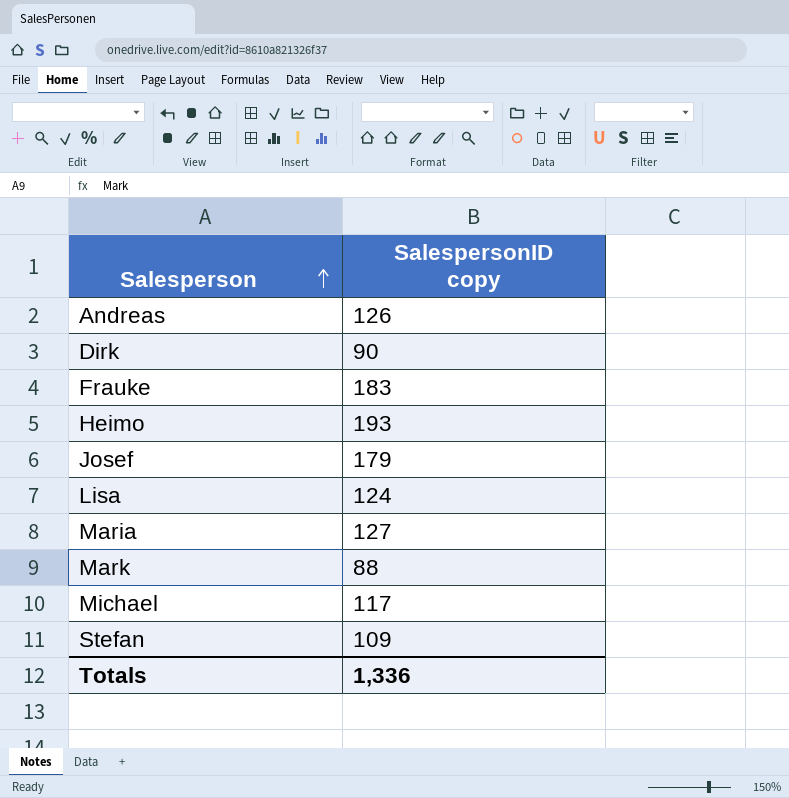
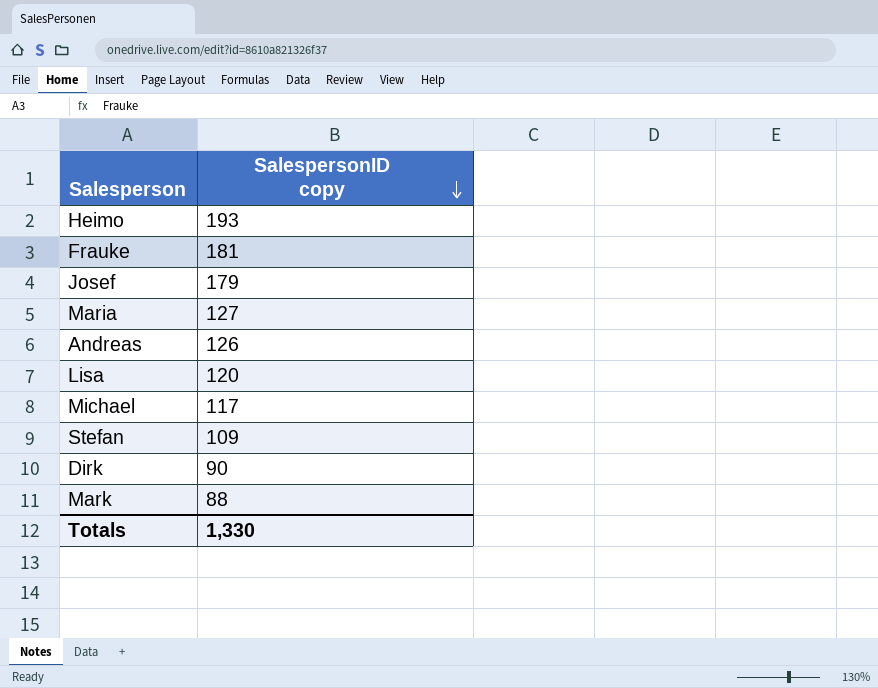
row order: Salesperson ascending -> SalespersonID copy descending
Frauke | SalespersonID copy: 183 -> 181
Lisa | SalespersonID copy: 124 -> 120
Totals | SalespersonID copy: 1,336 -> 1,330

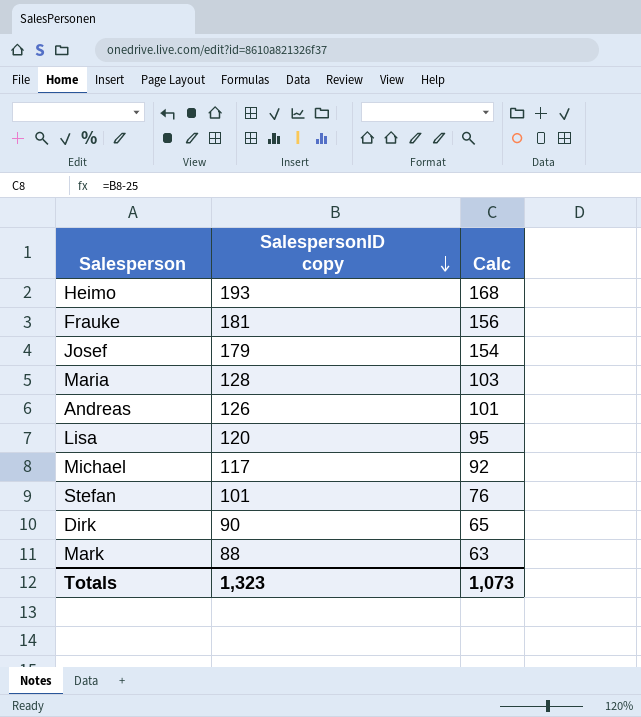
column Calc | formula: none -> [SalespersonID copy] - 25
Maria | SalespersonID copy: 127 -> 128
Stefan | SalespersonID copy: 109 -> 101
Totals | SalespersonID copy: 1,330 -> 1,323

